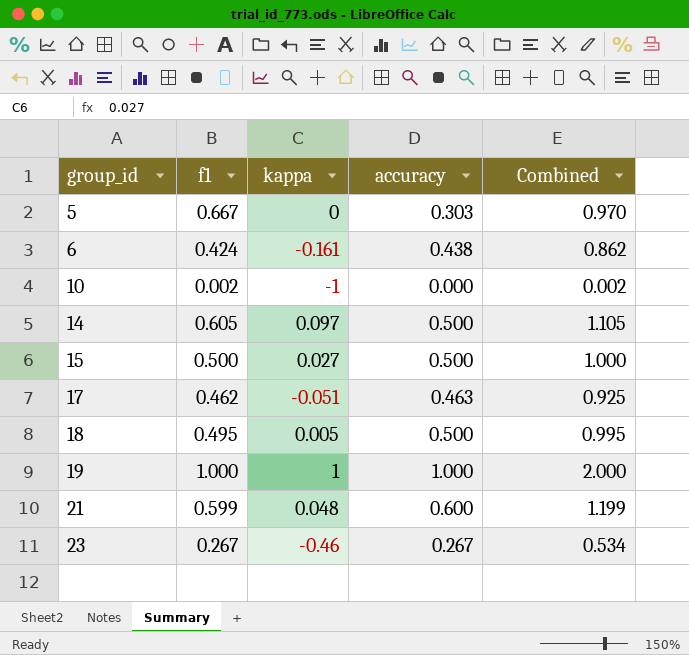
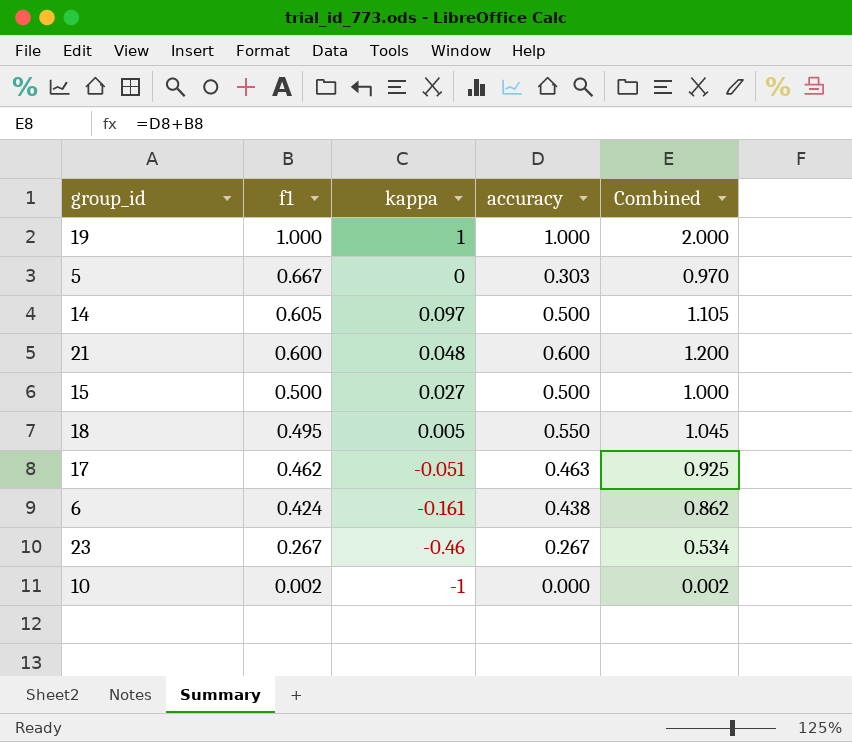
row order: group_id ascending -> f1 descending
21 | f1: 0.599 -> 0.600
21 | Combined: 1.199 -> 1.200
18 | accuracy: 0.500 -> 0.550
18 | Combined: 0.995 -> 1.045

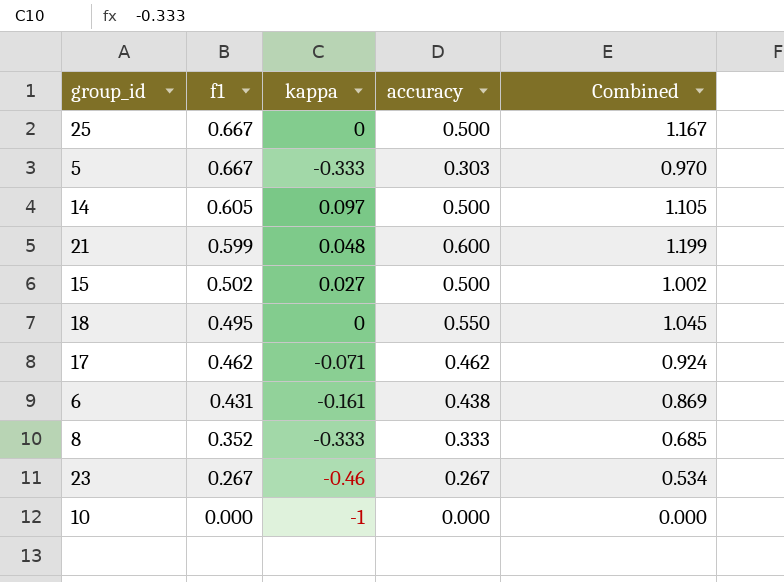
row 19: 1.000 | 1 | 1.000 | 2.000 -> none
row 25: none -> 0.667 | 0 | 0.500 | 1.167
5 | kappa: 0 -> -0.333
21 | f1: 0.600 -> 0.599
21 | Combined: 1.200 -> 1.199
15 | f1: 0.500 -> 0.502
15 | Combined: 1.000 -> 1.002
18 | kappa: 0.005 -> 0
17 | kappa: -0.051 -> -0.071
17 | accuracy: 0.463 -> 0.462
17 | Combined: 0.925 -> 0.924
6 | f1: 0.424 -> 0.431
6 | Combined: 0.862 -> 0.869
row 8: none -> 0.352 | -0.333 | 0.333 | 0.685
10 | f1: 0.002 -> 0.000
10 | Combined: 0.002 -> 0.000

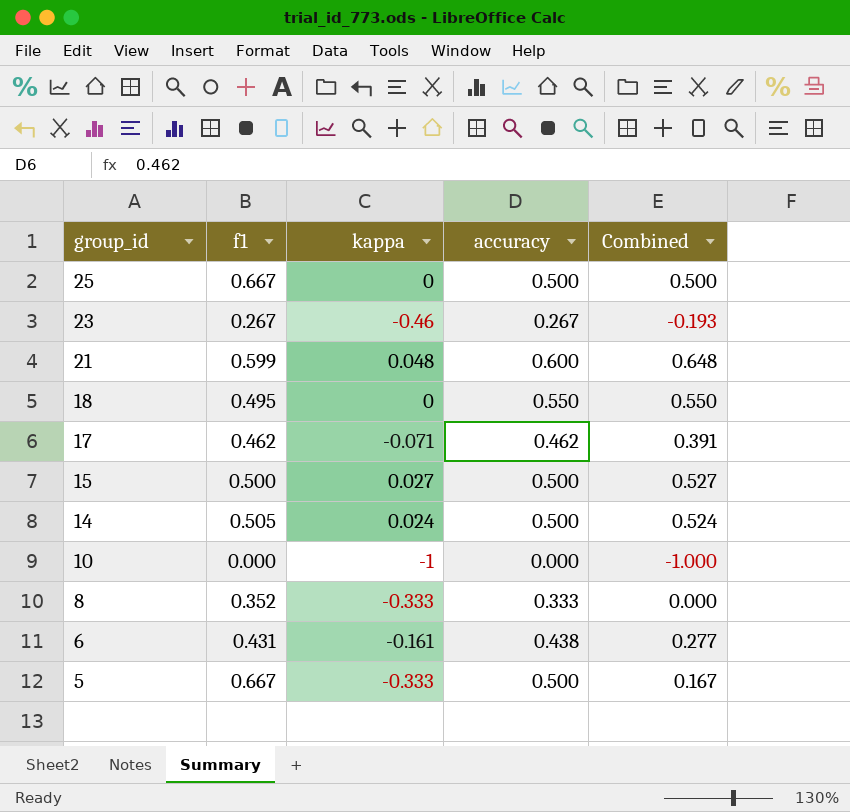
row order: f1 descending -> group_id descending
column Combined | formula: [f1] + [accuracy] -> [kappa] + [accuracy]
15 | f1: 0.502 -> 0.500
14 | f1: 0.605 -> 0.505
14 | kappa: 0.097 -> 0.024
5 | accuracy: 0.303 -> 0.500

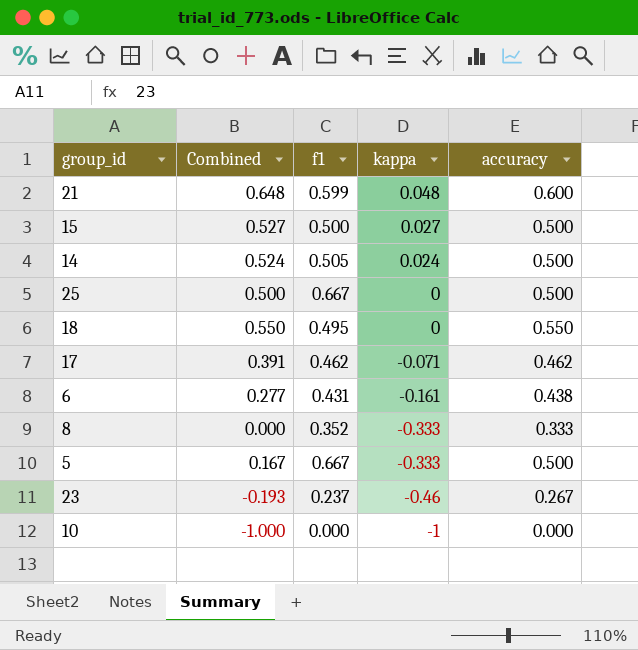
row order: group_id descending -> kappa descending
column Combined | position: 5 -> 2
23 | f1: 0.267 -> 0.237

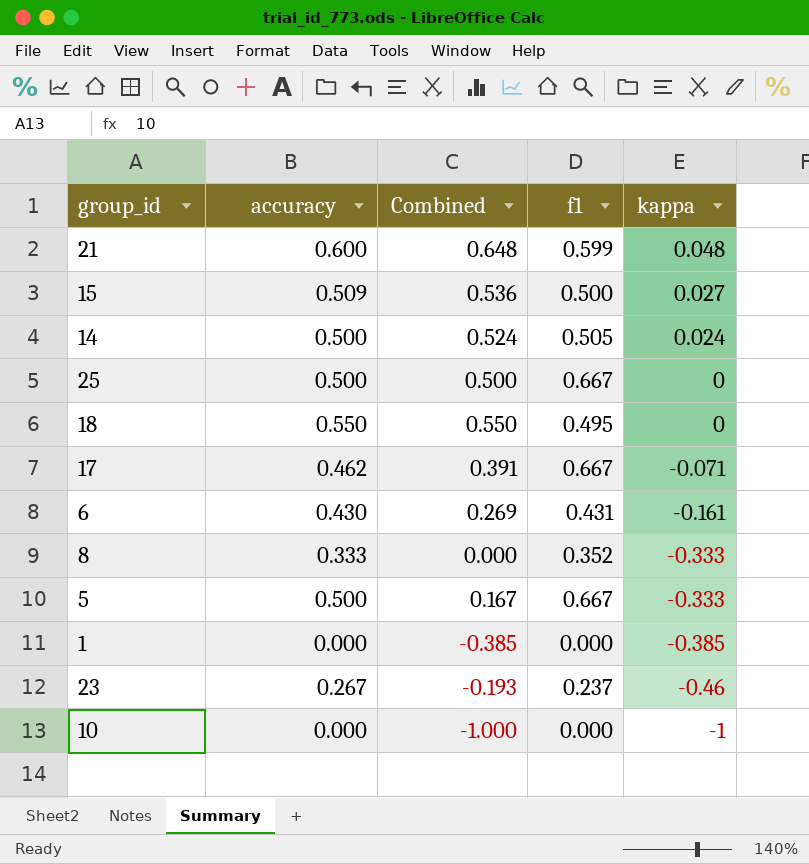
column accuracy | position: 5 -> 2
15 | accuracy: 0.500 -> 0.509
15 | Combined: 0.527 -> 0.536
17 | f1: 0.462 -> 0.667
6 | accuracy: 0.438 -> 0.430
6 | Combined: 0.277 -> 0.269
row 1: none -> 0.000 | -0.385 | 0.000 | -0.385

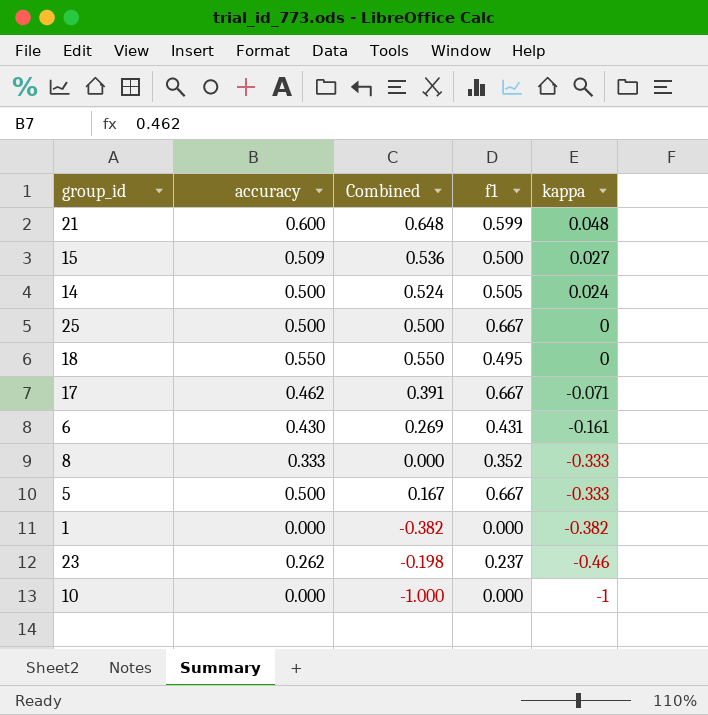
1 | Combined: -0.385 -> -0.382
1 | kappa: -0.385 -> -0.382
23 | accuracy: 0.267 -> 0.262
23 | Combined: -0.193 -> -0.198

